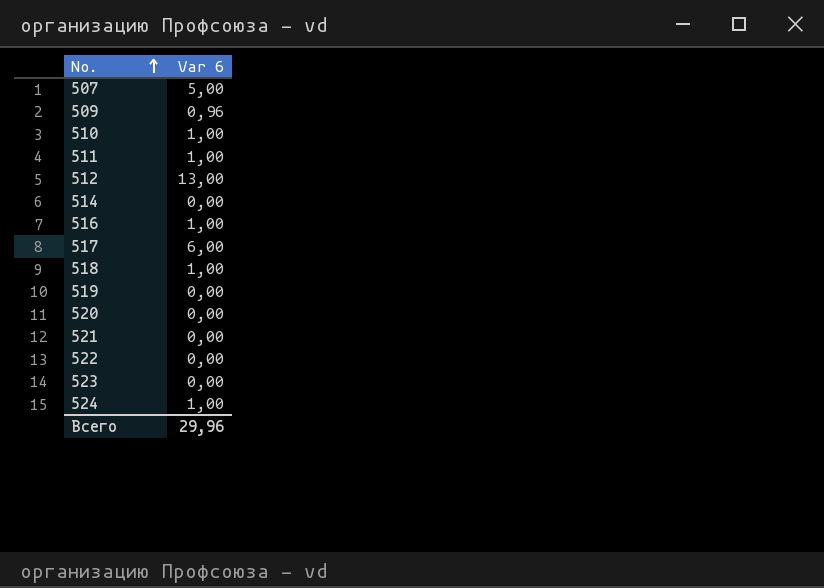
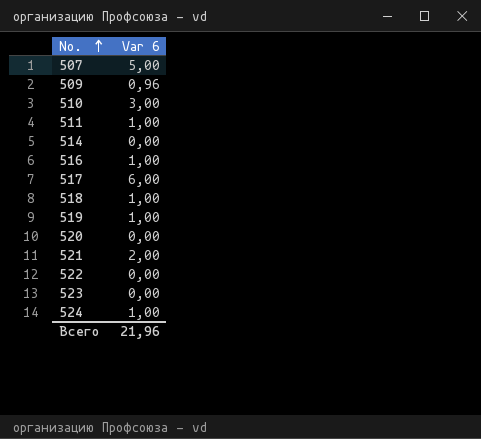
row 512: 13,00 -> none
510 | Var 6: 1,00 -> 3,00
519 | Var 6: 0,00 -> 1,00
521 | Var 6: 0,00 -> 2,00
Всего | Var 6: 29,96 -> 21,96

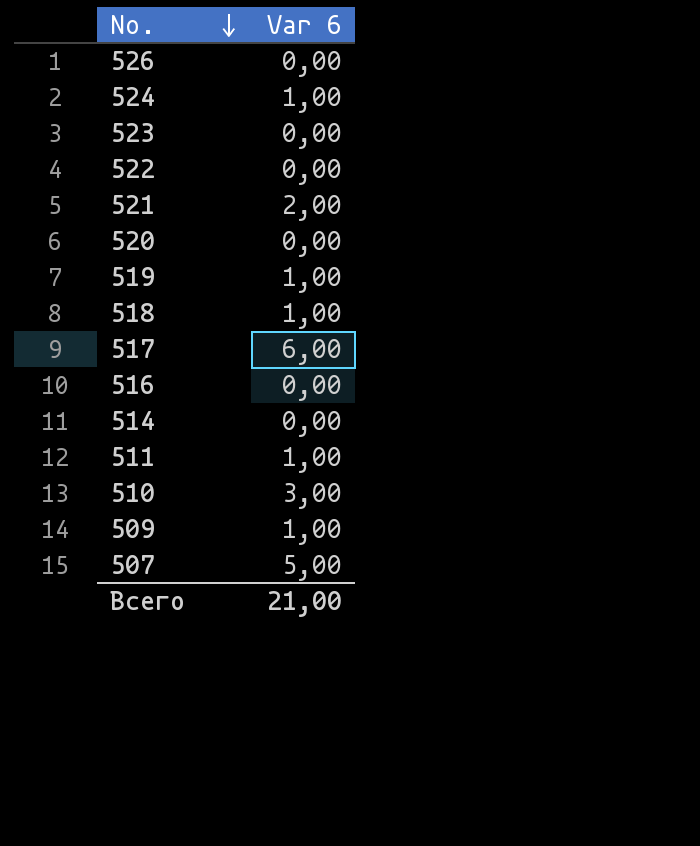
row order: No. ascending -> No. descending
row 526: none -> 0,00
516 | Var 6: 1,00 -> 0,00
509 | Var 6: 0,96 -> 1,00
Всего | Var 6: 21,96 -> 21,00

